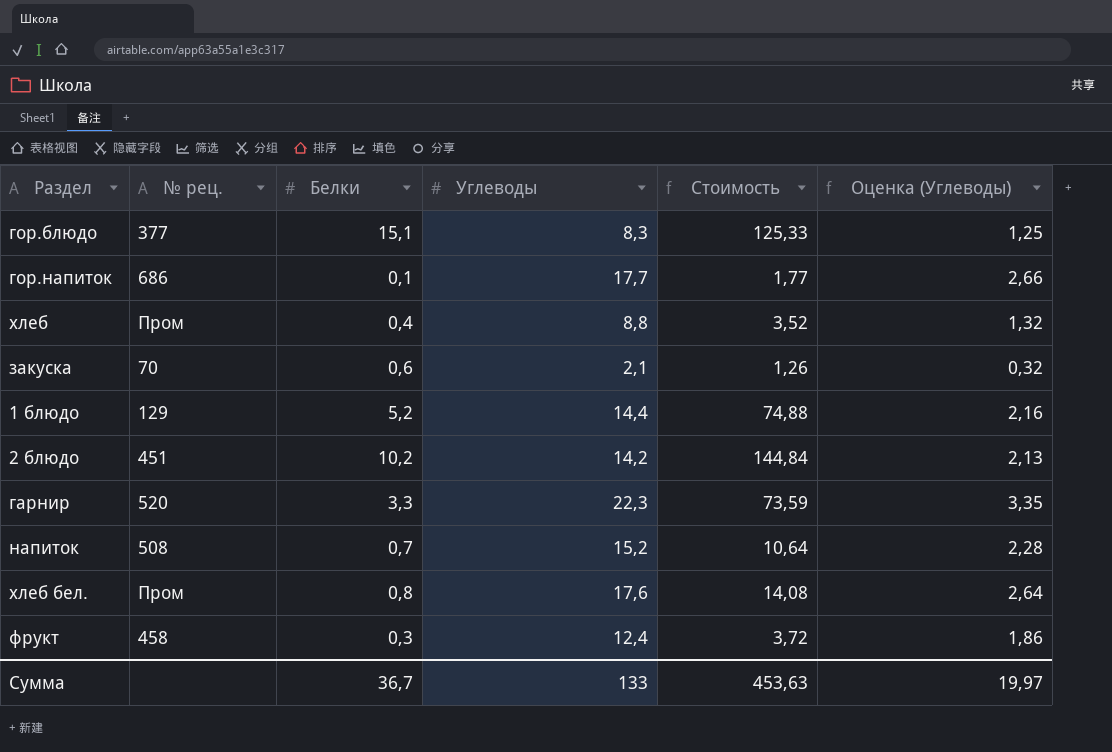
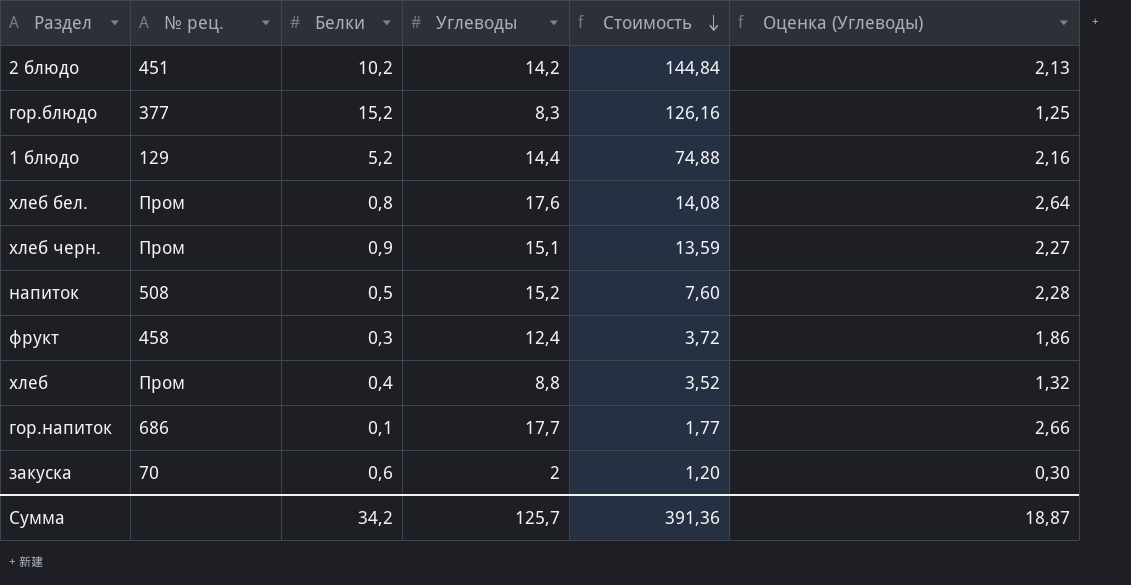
row order: none -> Стоимость descending
row гарнир: 520 | 3,3 | 22,3 | 73,59 | 3,35 -> none
гор.блюдо | Белки: 15,1 -> 15,2
гор.блюдо | Стоимость: 125,33 -> 126,16
row хлеб черн.: none -> Пром | 0,9 | 15,1 | 13,59 | 2,27
напиток | Белки: 0,7 -> 0,5
напиток | Стоимость: 10,64 -> 7,60
закуска | Углеводы: 2,1 -> 2
закуска | Стоимость: 1,26 -> 1,20
закуска | Оценка (Углеводы): 0,32 -> 0,30
Сумма | Белки: 36,7 -> 34,2
Сумма | Углеводы: 133 -> 125,7
Сумма | Стоимость: 453,63 -> 391,36
Сумма | Оценка (Углеводы): 19,97 -> 18,87

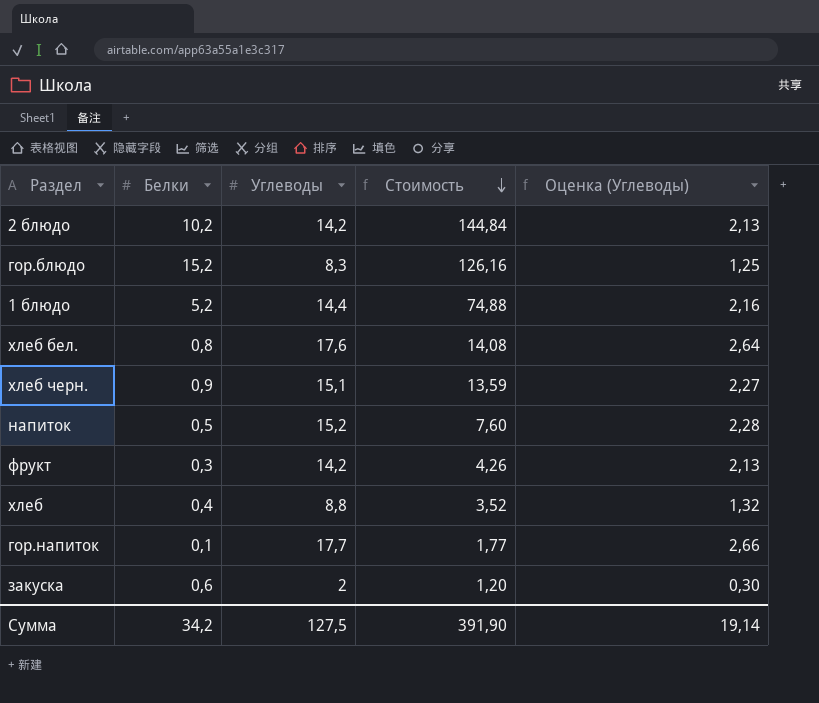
column № рец. | position: 2 -> none
фрукт | Углеводы: 12,4 -> 14,2
фрукт | Стоимость: 3,72 -> 4,26
фрукт | Оценка (Углеводы): 1,86 -> 2,13
Сумма | Углеводы: 125,7 -> 127,5
Сумма | Стоимость: 391,36 -> 391,90
Сумма | Оценка (Углеводы): 18,87 -> 19,14

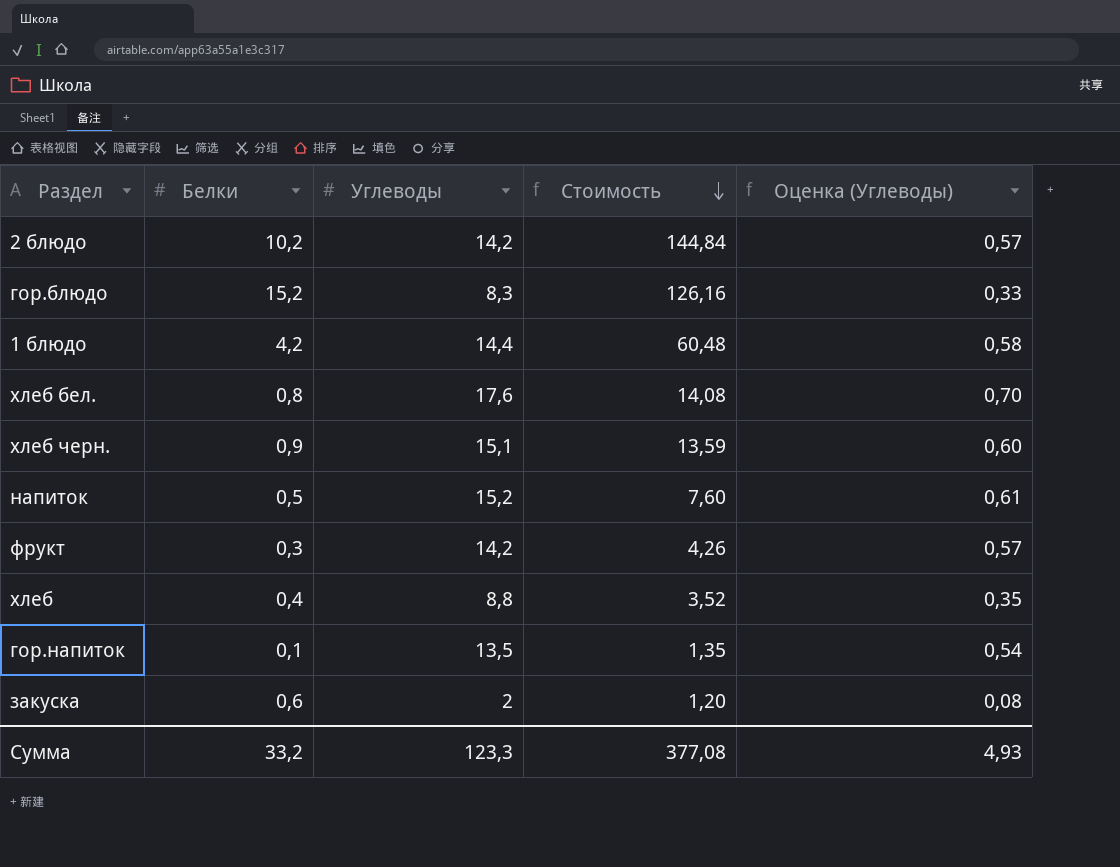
column Оценка (Углеводы) | formula: [Углеводы] * 0,15 -> [Углеводы] * 0,04
1 блюдо | Белки: 5,2 -> 4,2
1 блюдо | Стоимость: 74,88 -> 60,48
гор.напиток | Углеводы: 17,7 -> 13,5
гор.напиток | Стоимость: 1,77 -> 1,35
Сумма | Белки: 34,2 -> 33,2
Сумма | Углеводы: 127,5 -> 123,3
Сумма | Стоимость: 391,90 -> 377,08
Сумма | Оценка (Углеводы): 19,14 -> 4,93

